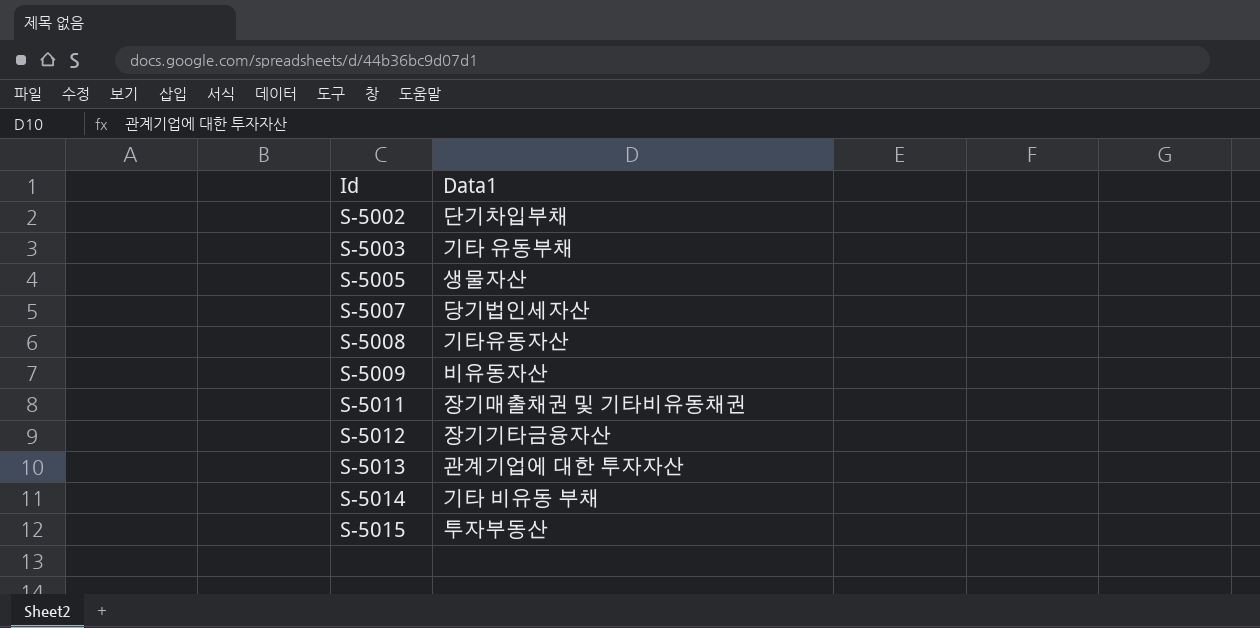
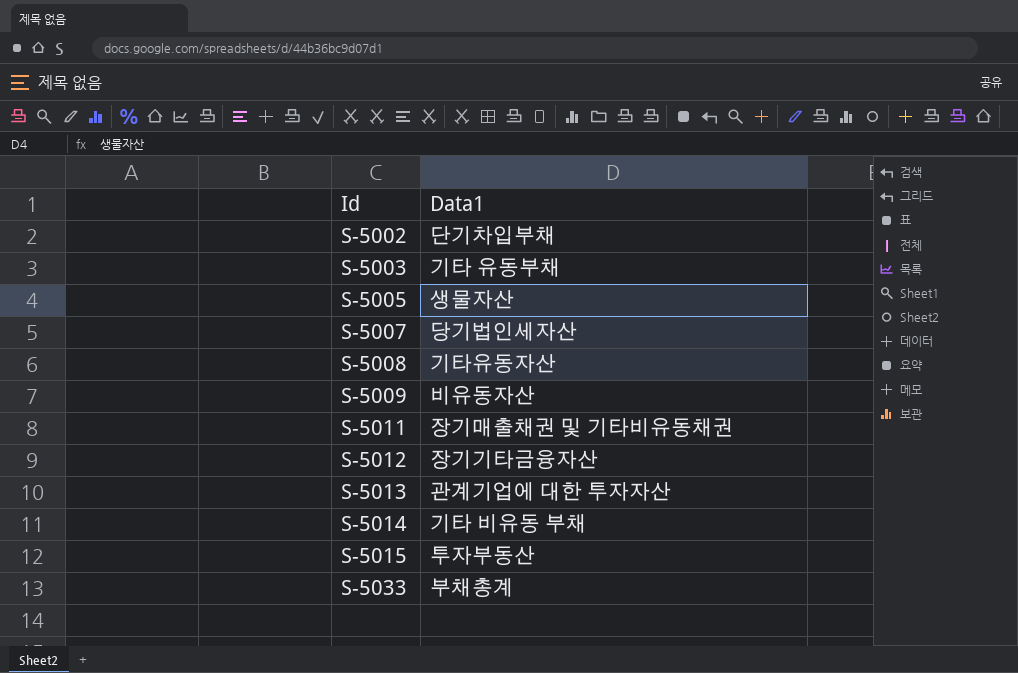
row S-5033: none -> 부채총계

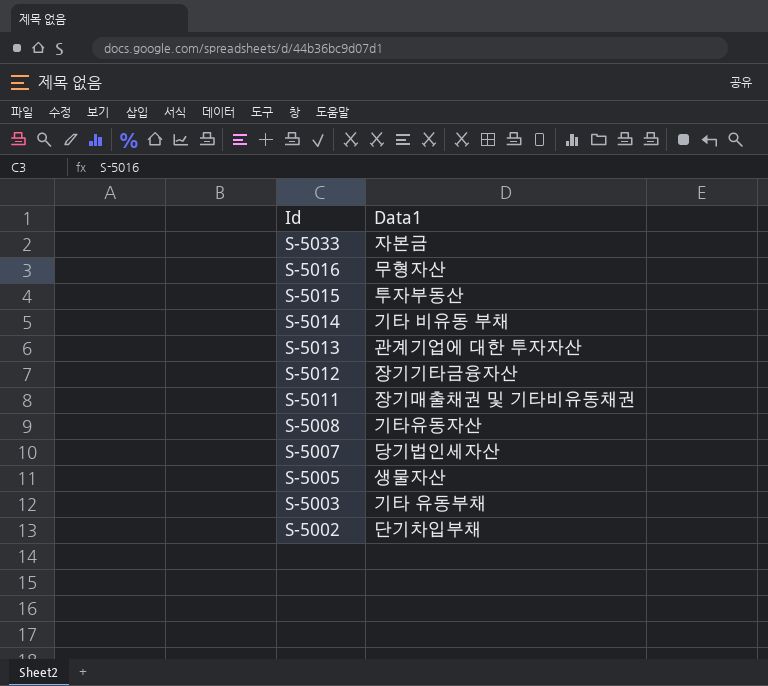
row order: Id ascending -> Id descending
row S-5009: 비유동자산 -> none
S-5033 | Data1: 부채총계 -> 자본금
row S-5016: none -> 무형자산

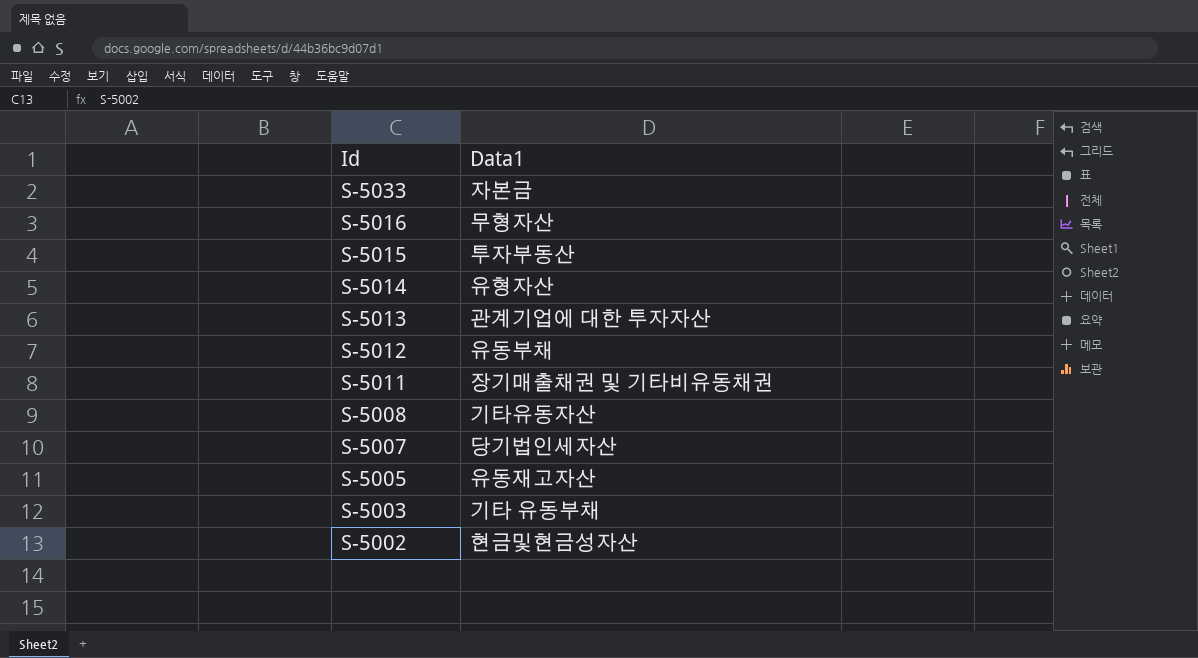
S-5014 | Data1: 기타 비유동 부채 -> 유형자산
S-5012 | Data1: 장기기타금융자산 -> 유동부채
S-5005 | Data1: 생물자산 -> 유동재고자산
S-5002 | Data1: 단기차입부채 -> 현금및현금성자산

